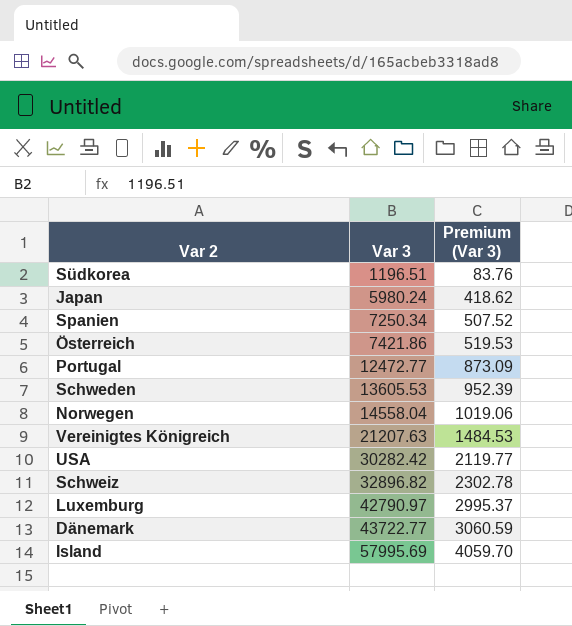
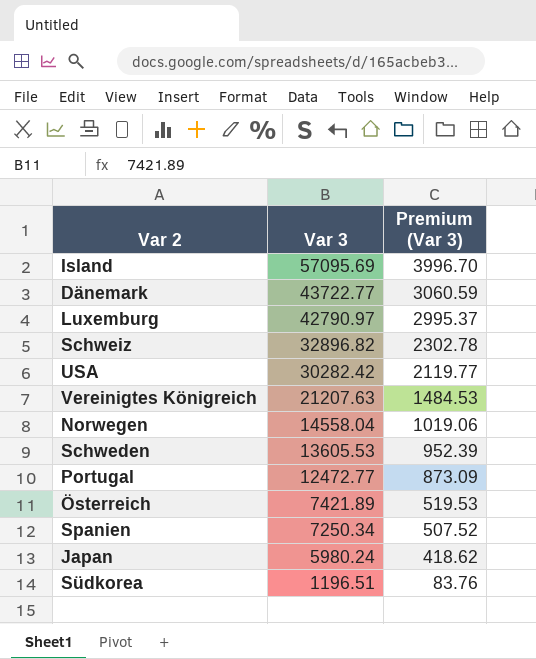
row order: Var 3 ascending -> Var 3 descending
Island | Var 3: 57995.69 -> 57095.69
Island | Premium (Var 3): 4059.70 -> 3996.70
Österreich | Var 3: 7421.86 -> 7421.89

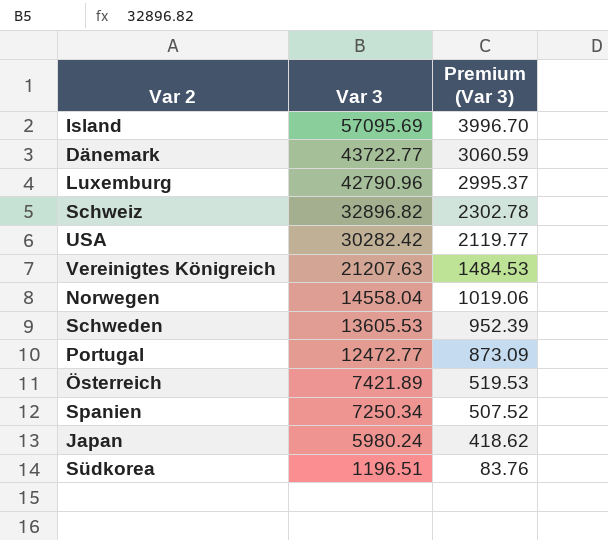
Luxemburg | Var 3: 42790.97 -> 42790.96

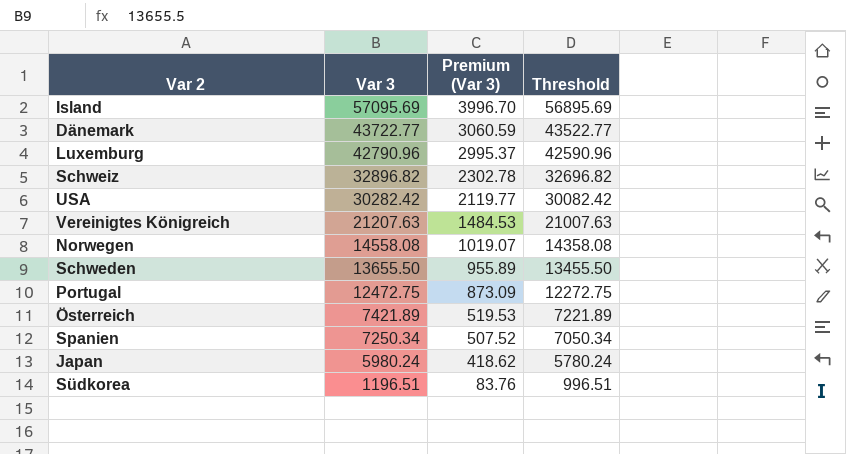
column Threshold | formula: none -> [Var 3] - 200
Norwegen | Var 3: 14558.04 -> 14558.08
Norwegen | Premium (Var 3): 1019.06 -> 1019.07
Schweden | Var 3: 13605.53 -> 13655.50
Schweden | Premium (Var 3): 952.39 -> 955.89
Portugal | Var 3: 12472.77 -> 12472.75

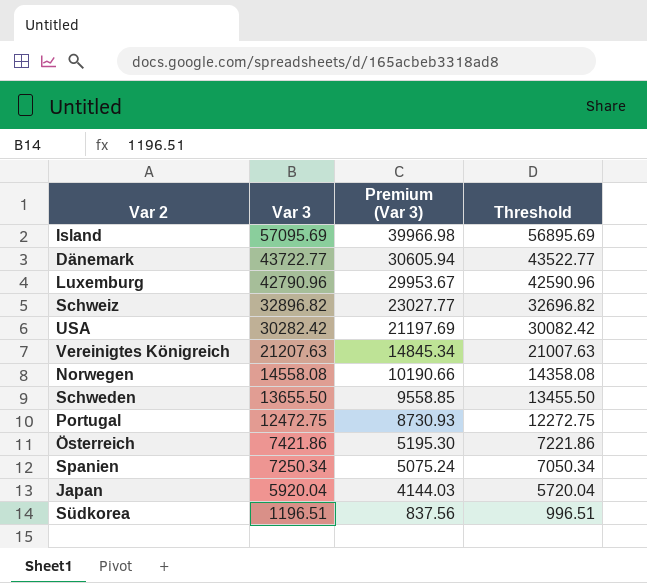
column Premium (Var 3) | formula: [Var 3] * 0.07 -> [Var 3] * 0.7
Österreich | Var 3: 7421.89 -> 7421.86
Österreich | Threshold: 7221.89 -> 7221.86
Japan | Var 3: 5980.24 -> 5920.04
Japan | Threshold: 5780.24 -> 5720.04

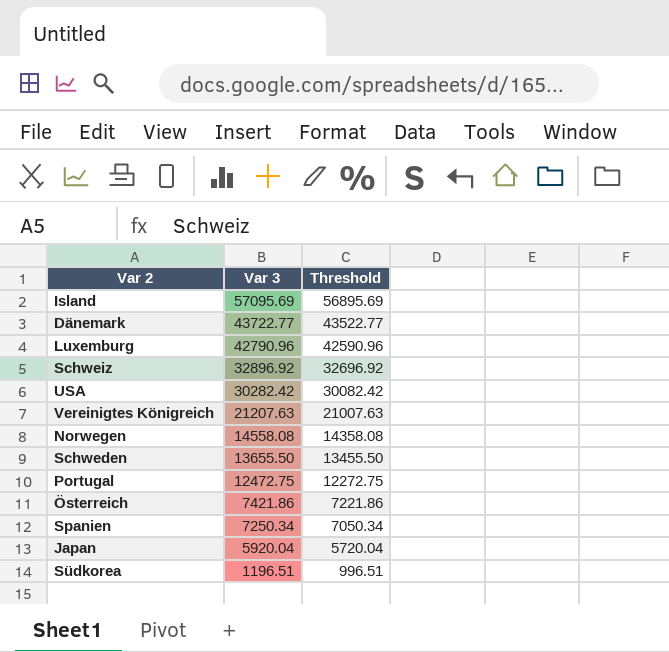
column Premium (Var 3) | formula: [Var 3] * 0.7 -> none
Schweiz | Var 3: 32896.82 -> 32896.92
Schweiz | Threshold: 32696.82 -> 32696.92

